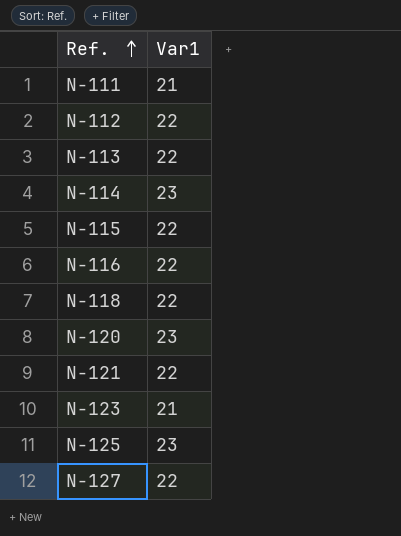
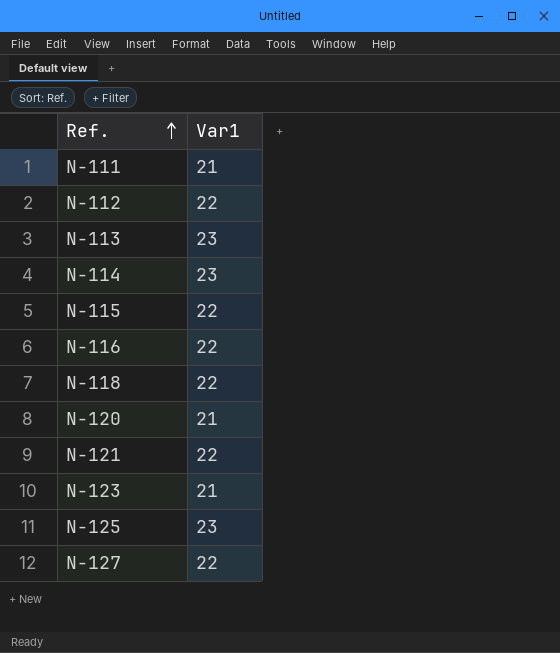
N-113 | Var1: 22 -> 23
N-120 | Var1: 23 -> 21

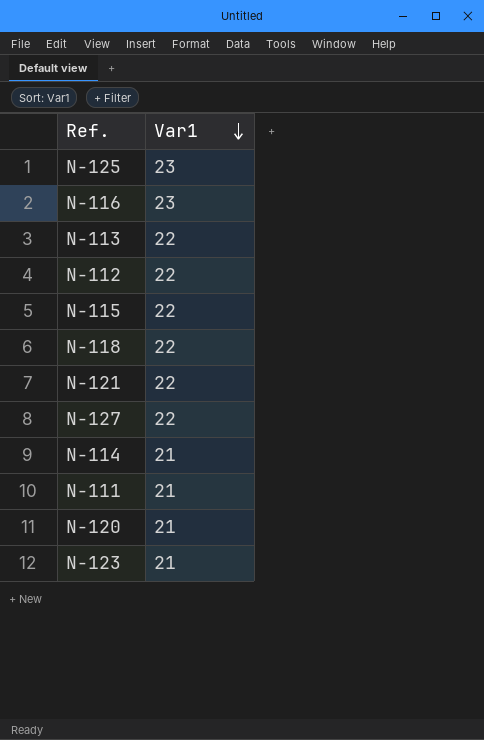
row order: Ref. ascending -> Var1 descending
N-116 | Var1: 22 -> 23
N-113 | Var1: 23 -> 22
N-114 | Var1: 23 -> 21

